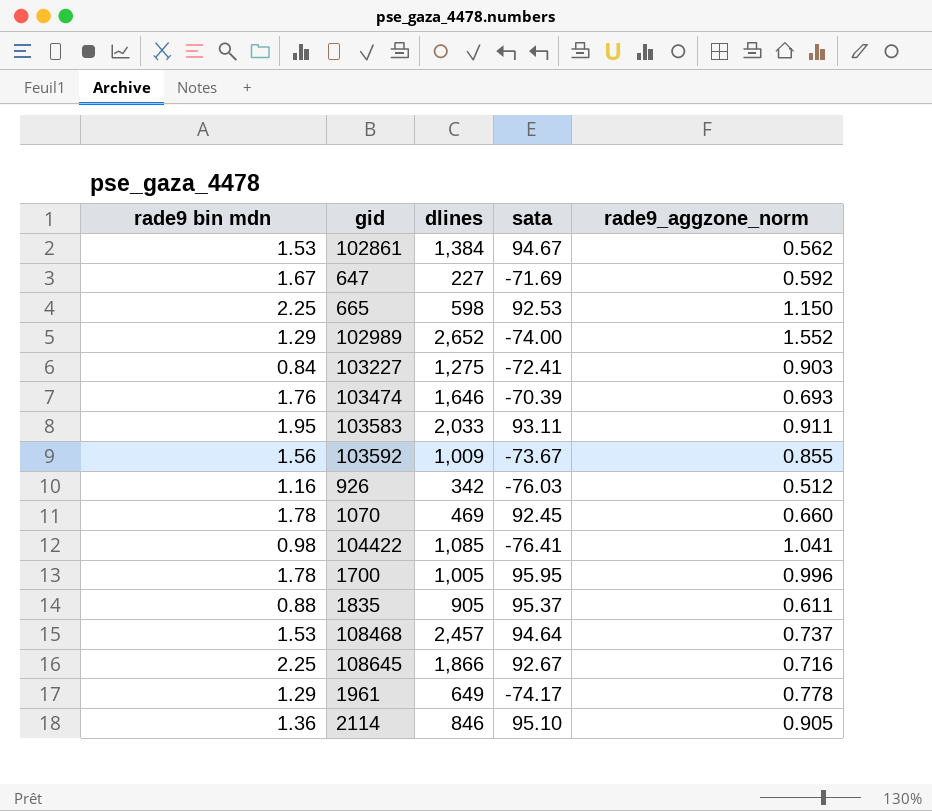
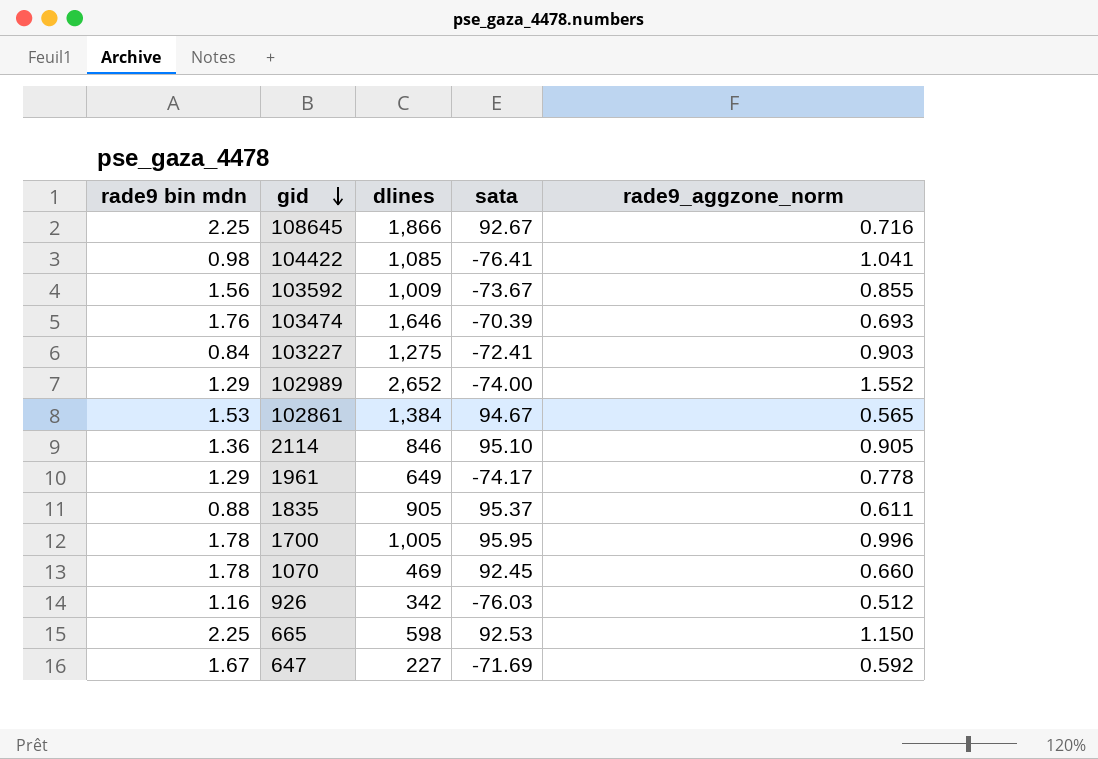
row order: none -> gid descending
row 103583: 1.95 | 2,033 | 93.11 | 0.911 -> none
row 108468: 1.53 | 2,457 | 94.64 | 0.737 -> none
102861 | rade9_aggzone_norm: 0.562 -> 0.565

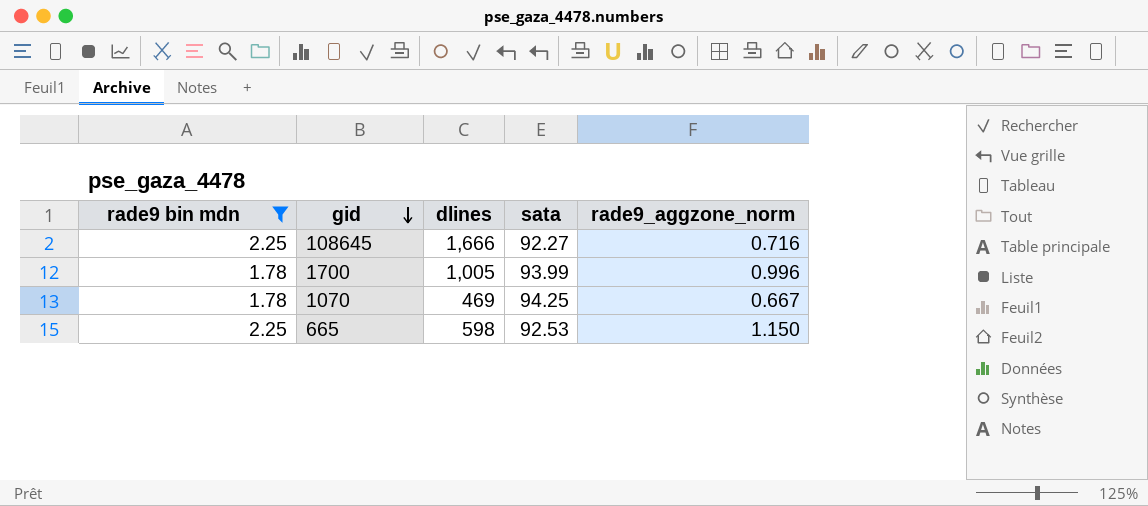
filter: none -> rade9 bin mdn >= 1.78
108645 | dlines: 1,866 -> 1,666
108645 | sata: 92.67 -> 92.27
1700 | sata: 95.95 -> 93.99
1070 | sata: 92.45 -> 94.25
1070 | rade9_aggzone_norm: 0.660 -> 0.667

